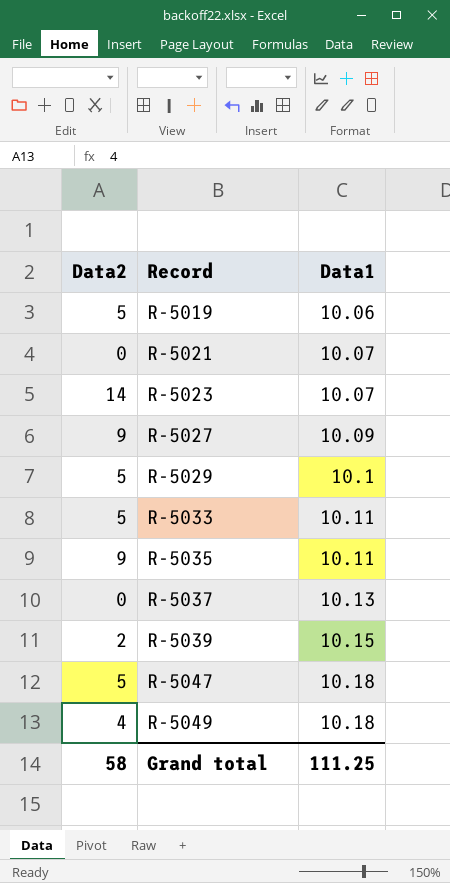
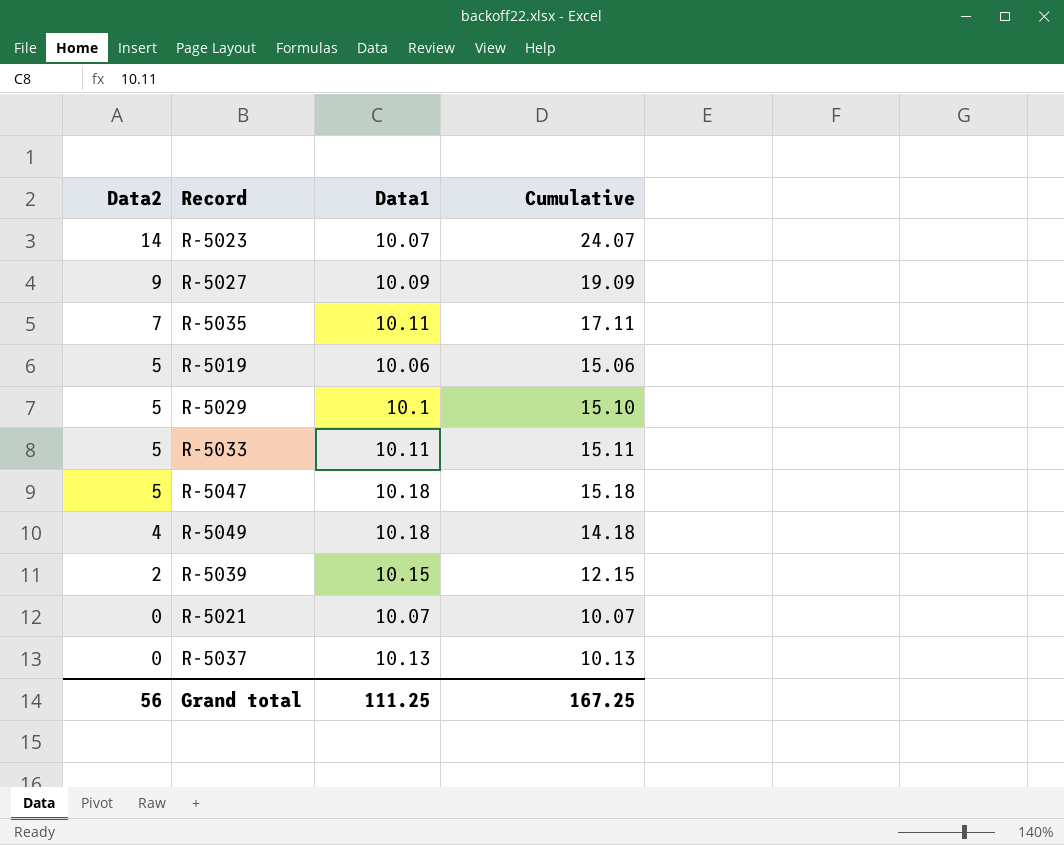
row order: Record ascending -> Data2 descending
column Cumulative | formula: none -> [Data2] + [Data1]
R-5035 | Data2: 9 -> 7
Grand total | Data2: 58 -> 56

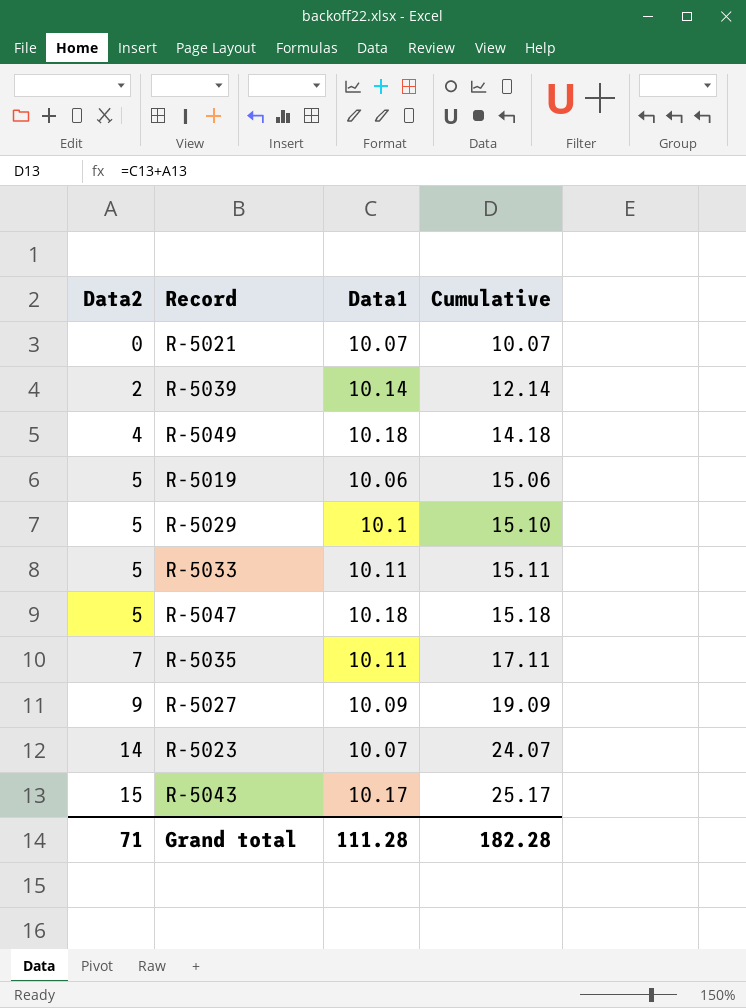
row order: Data2 descending -> Data2 ascending
row R-5037: 0 | 10.13 | 10.13 -> none
R-5039 | Data1: 10.15 -> 10.14
R-5039 | Cumulative: 12.15 -> 12.14
row R-5043: none -> 15 | 10.17 | 25.17
Grand total | Data2: 56 -> 71
Grand total | Data1: 111.25 -> 111.28
Grand total | Cumulative: 167.25 -> 182.28

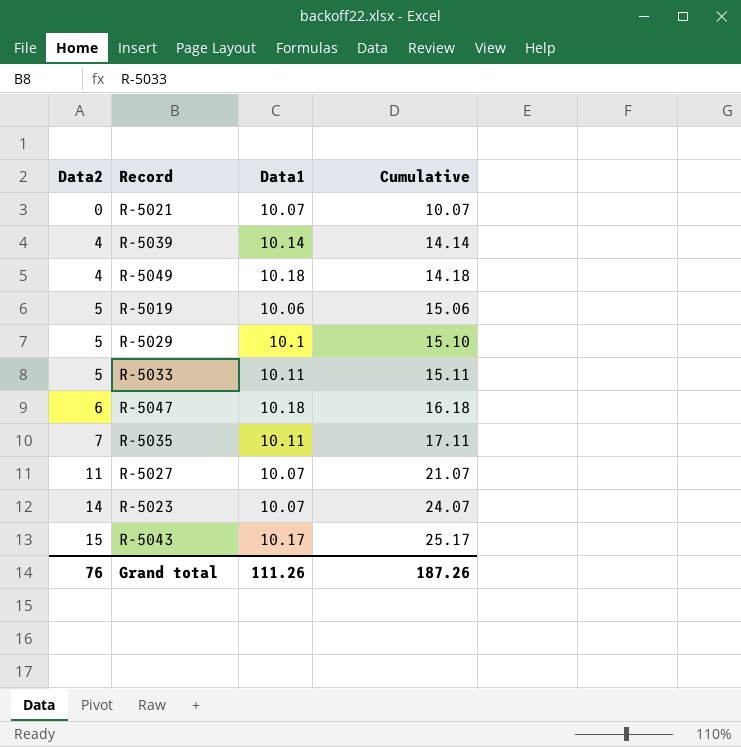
R-5039 | Data2: 2 -> 4
R-5039 | Cumulative: 12.14 -> 14.14
R-5047 | Data2: 5 -> 6
R-5047 | Cumulative: 15.18 -> 16.18
R-5027 | Data2: 9 -> 11
R-5027 | Data1: 10.09 -> 10.07
R-5027 | Cumulative: 19.09 -> 21.07
Grand total | Data2: 71 -> 76
Grand total | Data1: 111.28 -> 111.26
Grand total | Cumulative: 182.28 -> 187.26

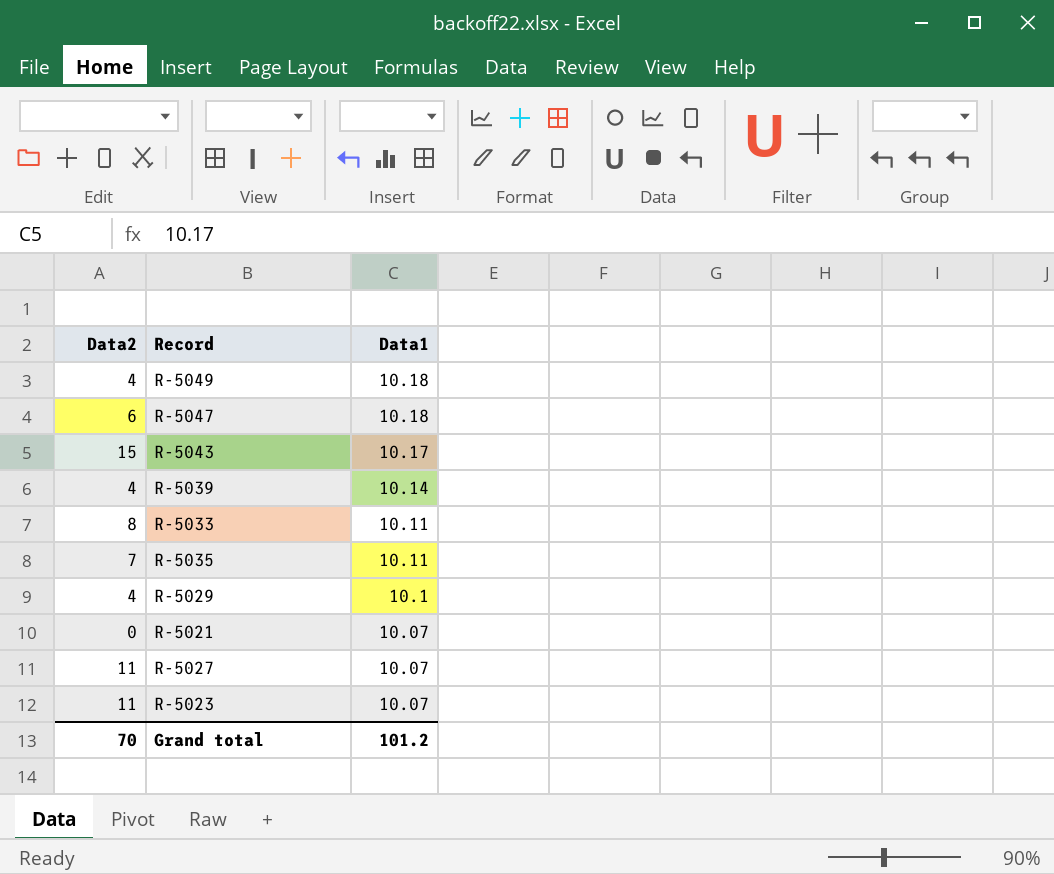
row order: Data2 ascending -> Data1 descending
column Cumulative | formula: [Data2] + [Data1] -> none
row R-5019: 5 | 10.06 | 15.06 -> none
R-5033 | Data2: 5 -> 8
R-5029 | Data2: 5 -> 4
R-5023 | Data2: 14 -> 11
Grand total | Data2: 76 -> 70
Grand total | Data1: 111.26 -> 101.2

